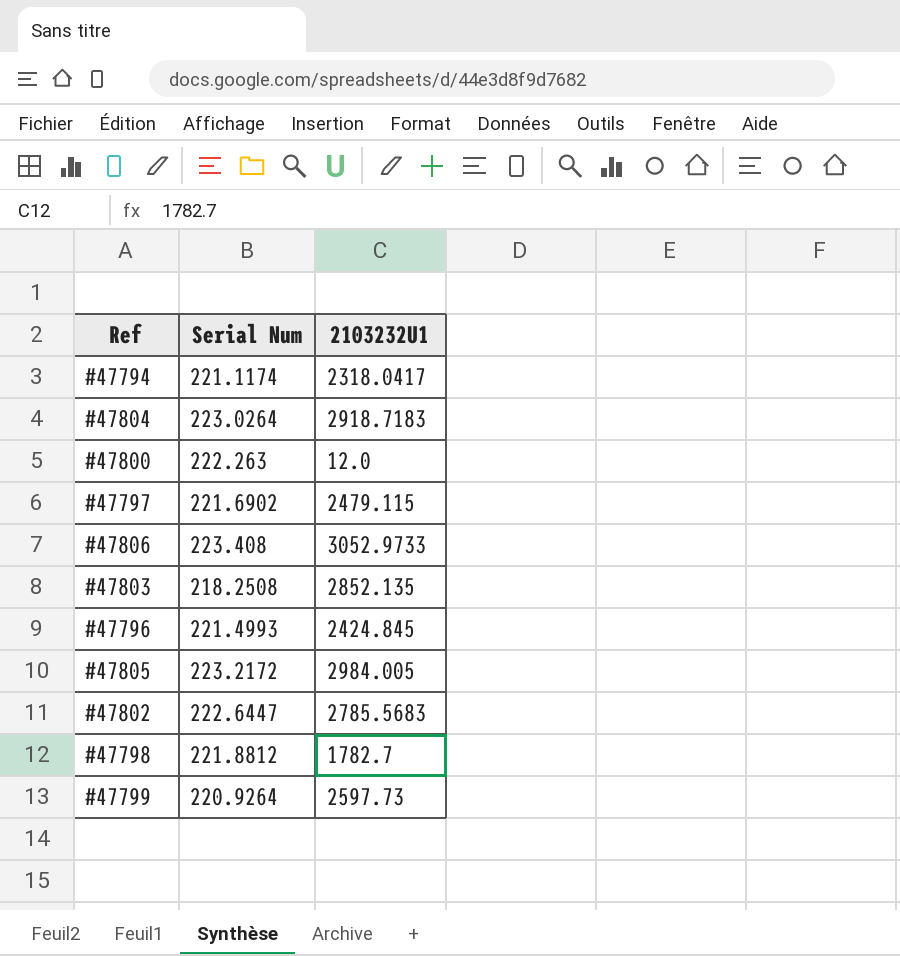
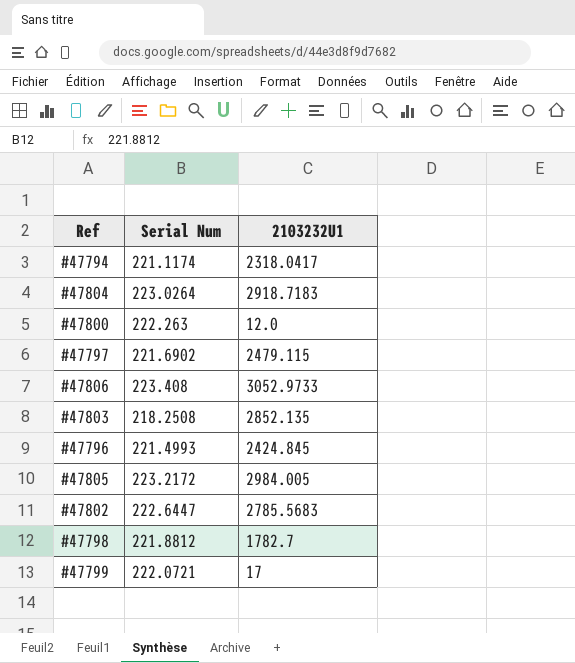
#47799 | Serial Num: 220.9264 -> 222.0721
#47799 | 2103232U1: 2597.73 -> 17

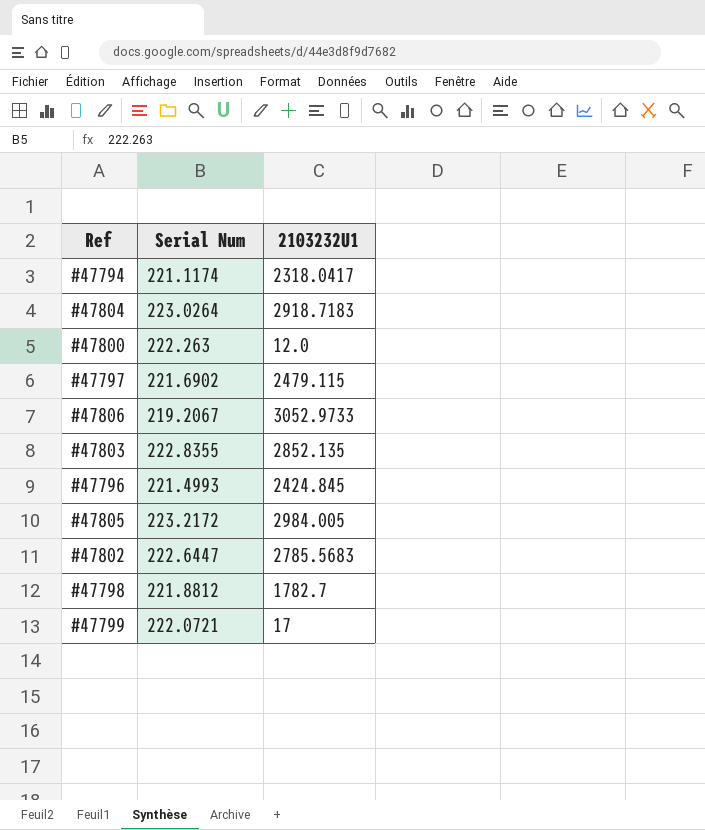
#47806 | Serial Num: 223.408 -> 219.2067
#47803 | Serial Num: 218.2508 -> 222.8355

